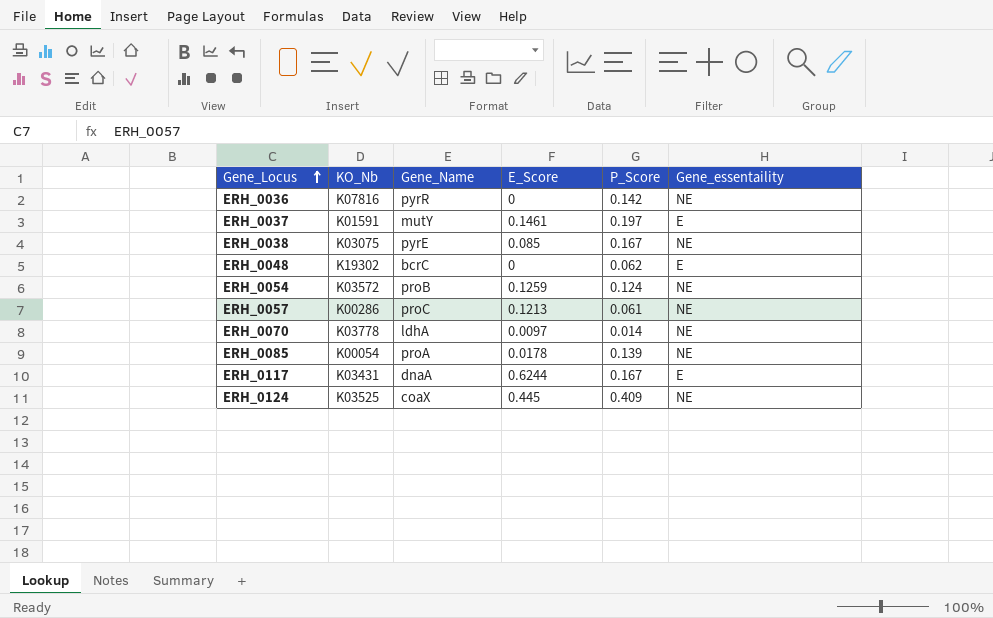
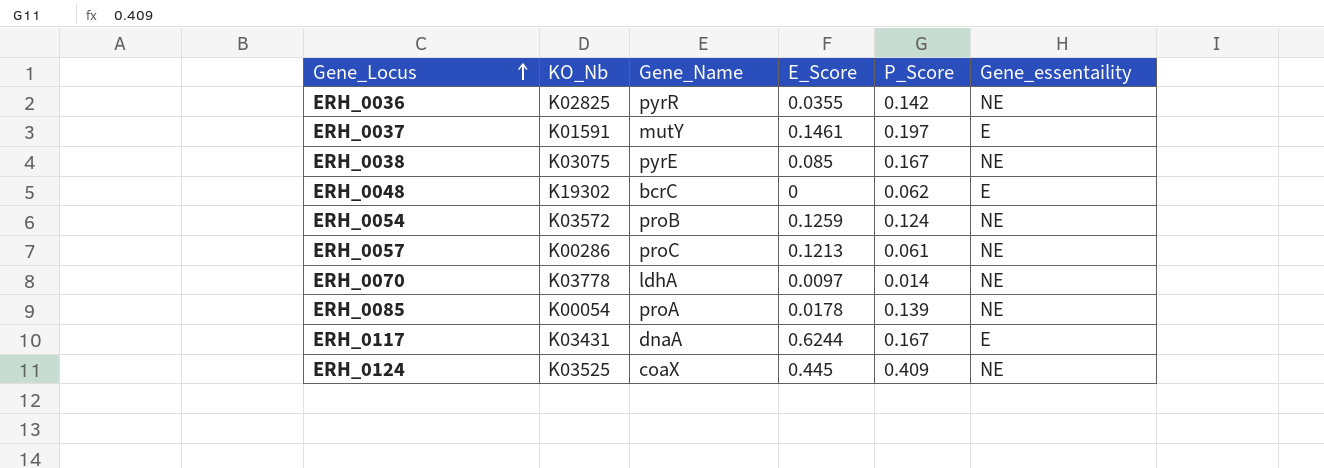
ERH_0036 | KO_Nb: K07816 -> K02825
ERH_0036 | E_Score: 0 -> 0.0355

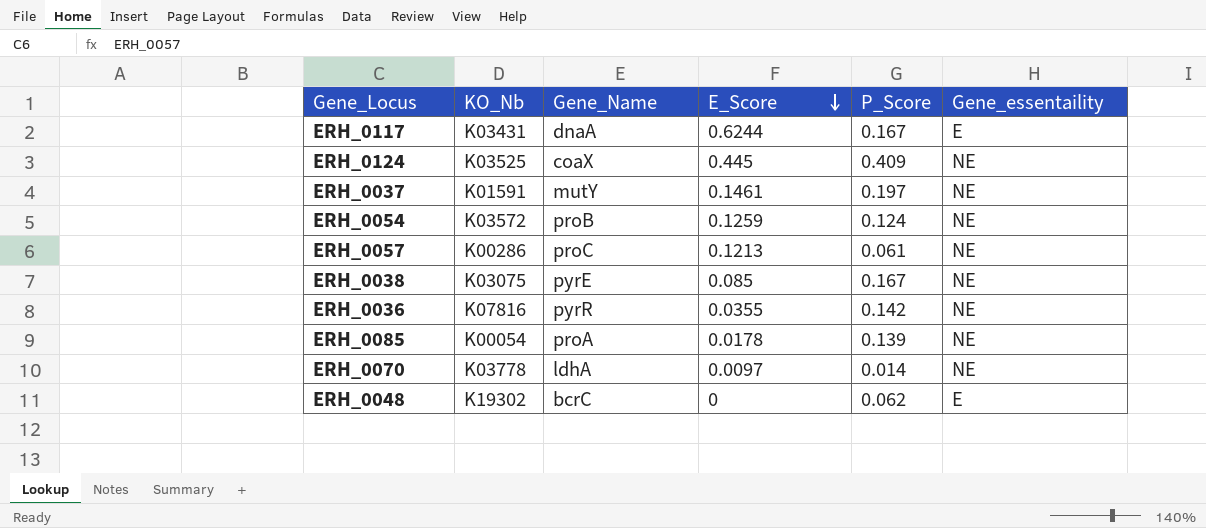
row order: Gene_Locus ascending -> E_Score descending
ERH_0037 | Gene_essentaility: E -> NE
ERH_0036 | KO_Nb: K02825 -> K07816

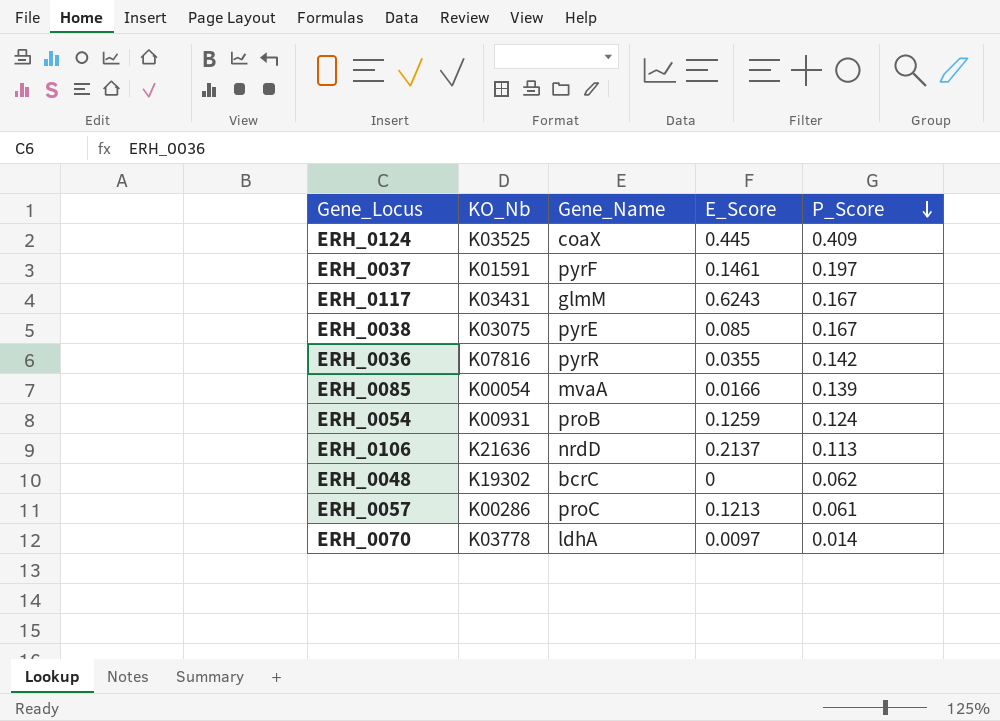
row order: E_Score descending -> P_Score descending
column Gene_essentaility | position: 6 -> none
ERH_0037 | Gene_Name: mutY -> pyrF
ERH_0117 | Gene_Name: dnaA -> glmM
ERH_0117 | E_Score: 0.6244 -> 0.6243
ERH_0085 | Gene_Name: proA -> mvaA
ERH_0085 | E_Score: 0.0178 -> 0.0166
ERH_0054 | KO_Nb: K03572 -> K00931
row ERH_0106: none -> K21636 | nrdD | 0.2137 | 0.113

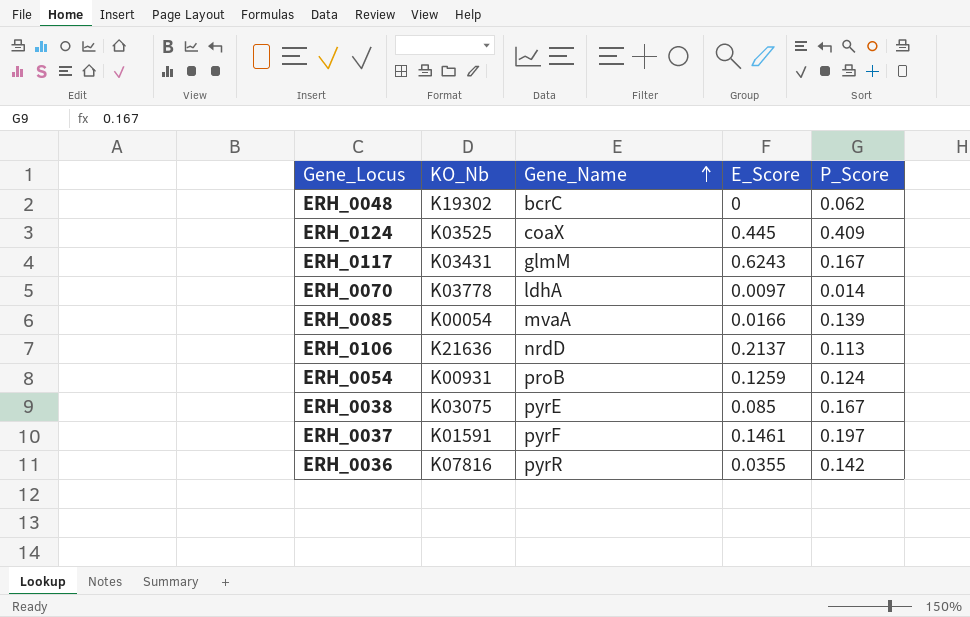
row order: P_Score descending -> Gene_Name ascending
row ERH_0057: K00286 | proC | 0.1213 | 0.061 -> none

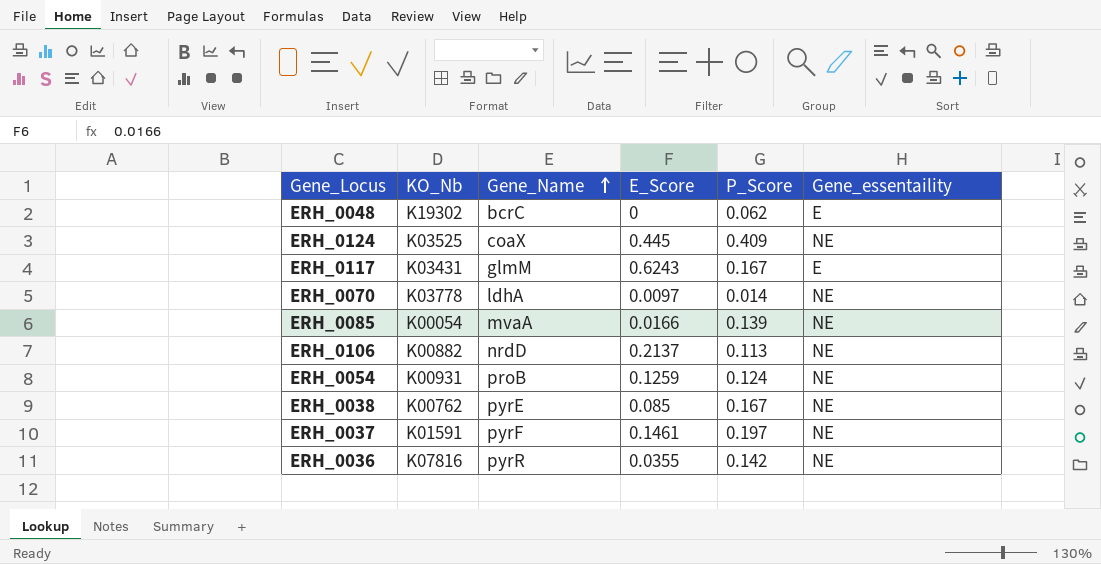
column Gene_essentaility | position: none -> 6
ERH_0106 | KO_Nb: K21636 -> K00882
ERH_0038 | KO_Nb: K03075 -> K00762

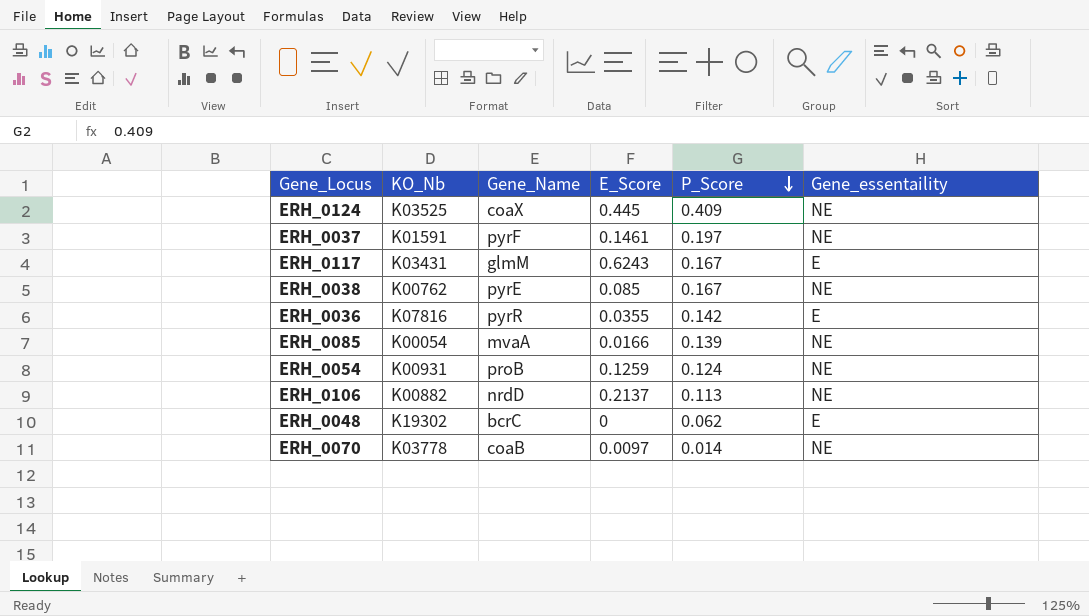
row order: Gene_Name ascending -> P_Score descending
ERH_0036 | Gene_essentaility: NE -> E
ERH_0070 | Gene_Name: ldhA -> coaB

